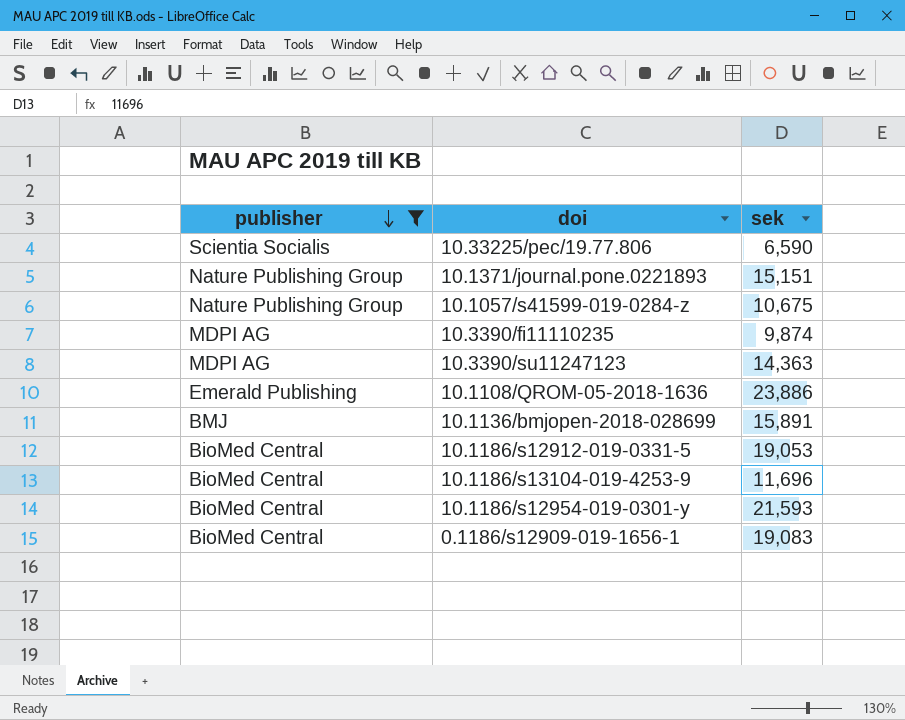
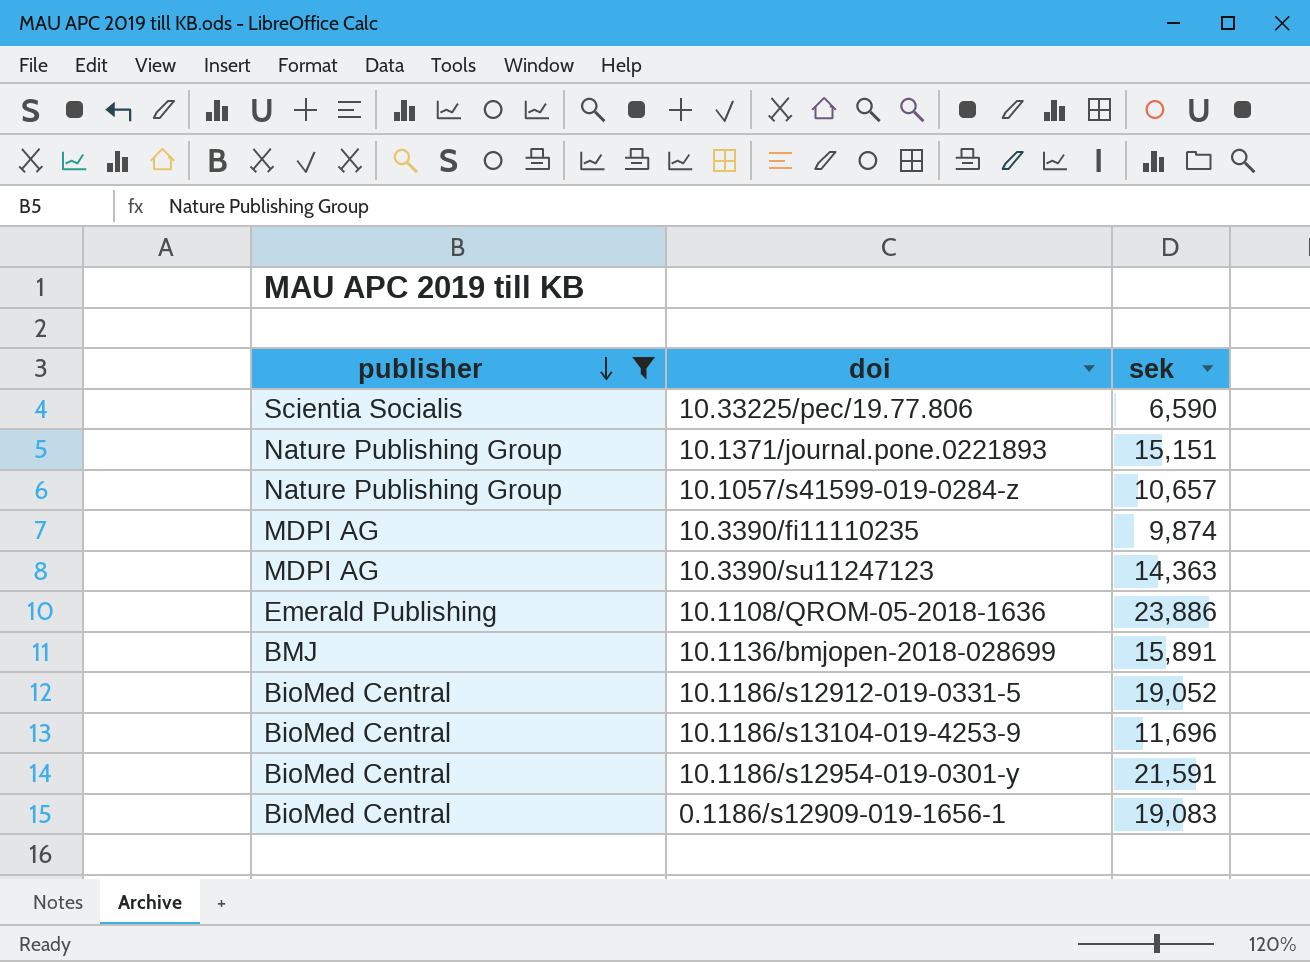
10.1057/s41599-019-0284-z | sek: 10,675 -> 10,657
10.1186/s12912-019-0331-5 | sek: 19,053 -> 19,052
10.1186/s12954-019-0301-y | sek: 21,593 -> 21,591

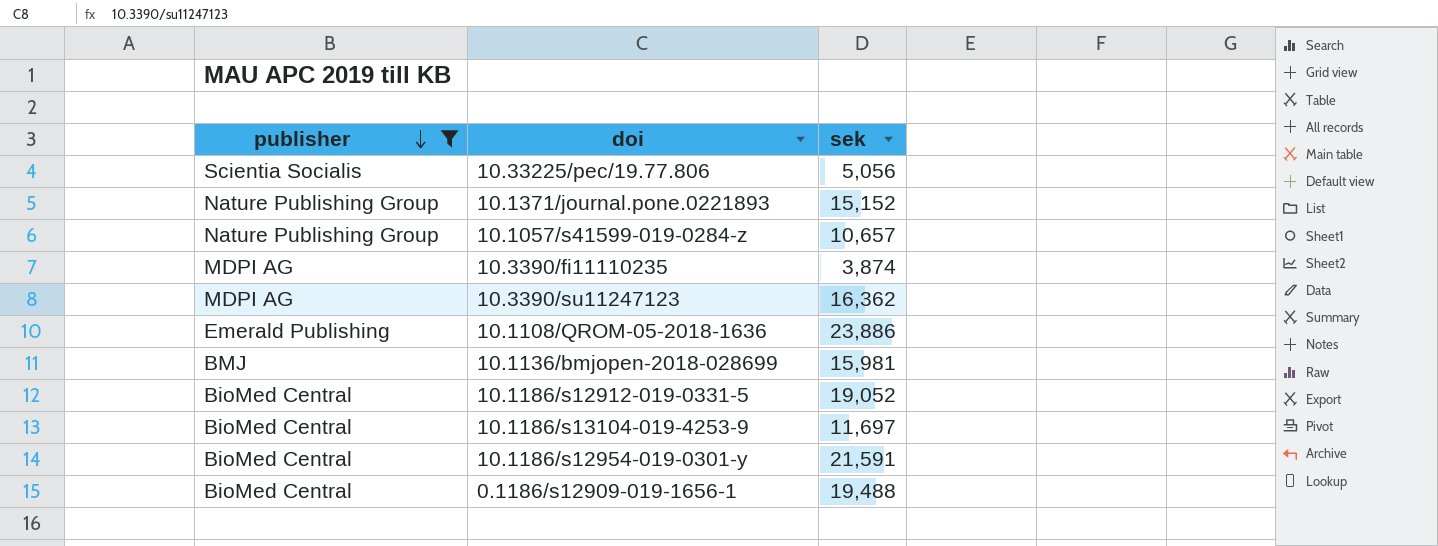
10.33225/pec/19.77.806 | sek: 6,590 -> 5,056
10.1371/journal.pone.0221893 | sek: 15,151 -> 15,152
10.3390/fi11110235 | sek: 9,874 -> 3,874
10.3390/su11247123 | sek: 14,363 -> 16,362
10.1136/bmjopen-2018-028699 | sek: 15,891 -> 15,981
10.1186/s13104-019-4253-9 | sek: 11,696 -> 11,697
0.1186/s12909-019-1656-1 | sek: 19,083 -> 19,488

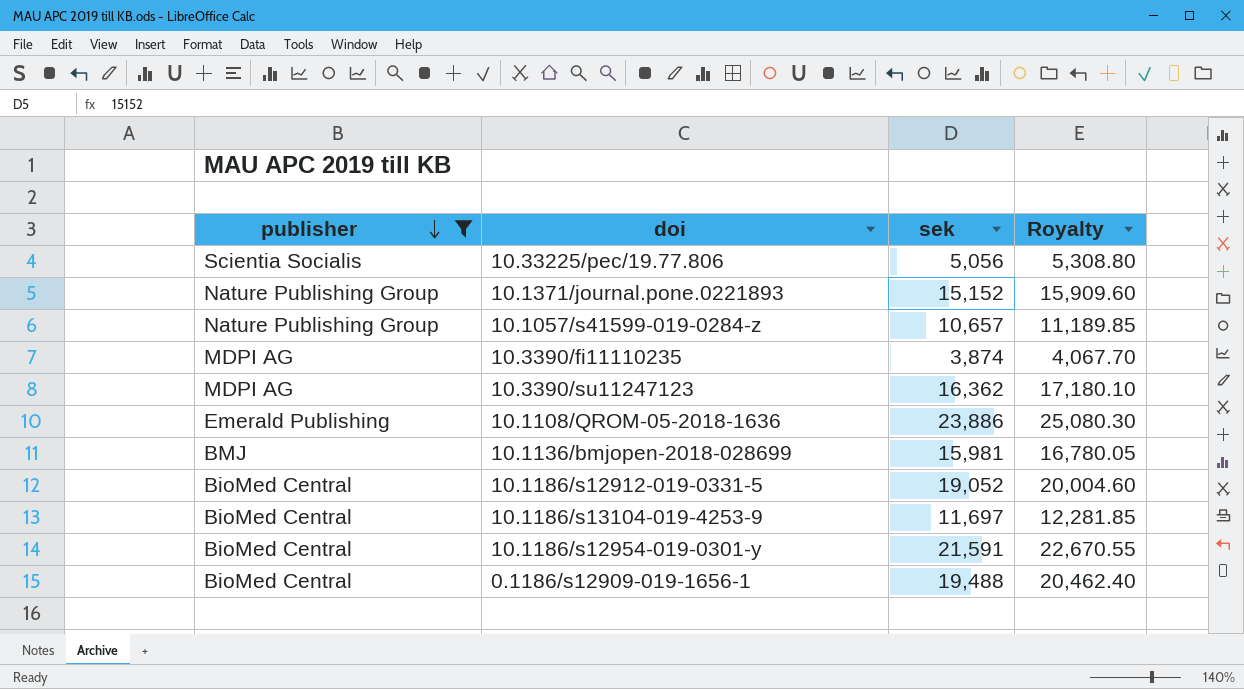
column Royalty | formula: none -> [sek] * 1.05

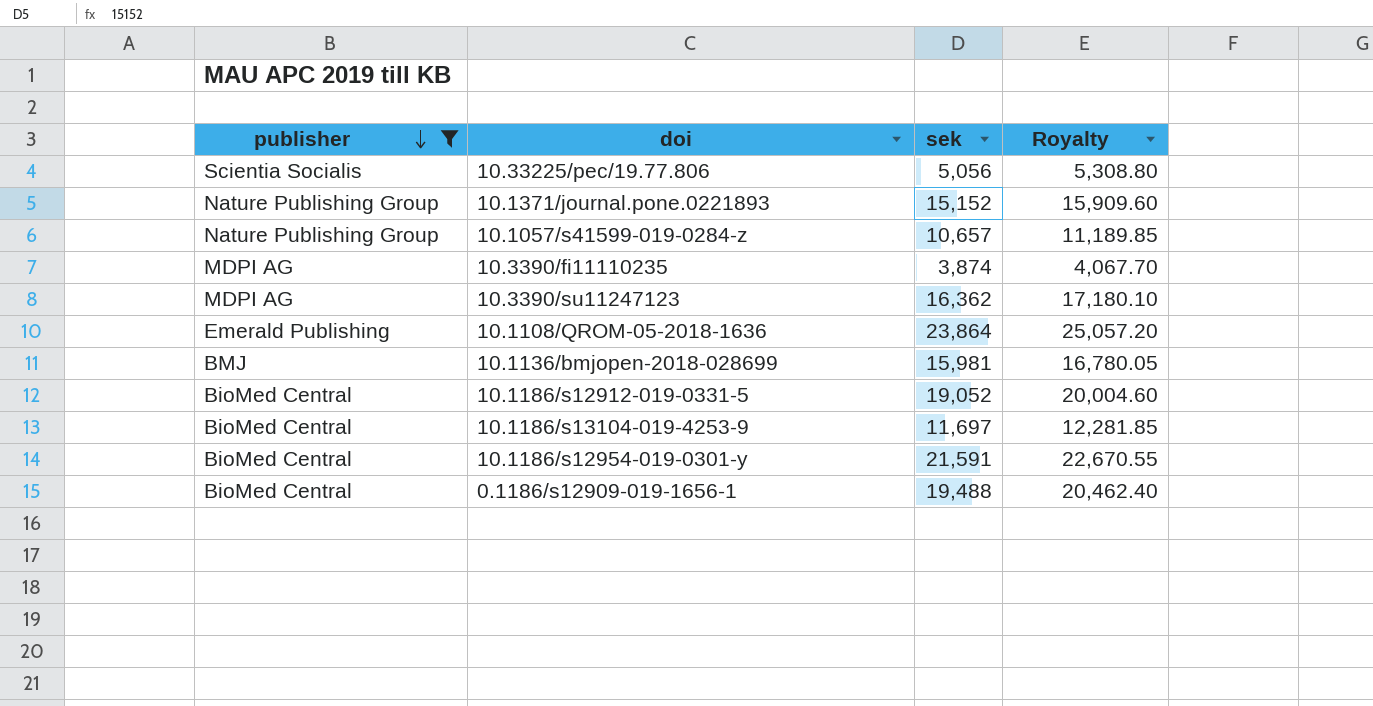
10.1108/QROM-05-2018-1636 | sek: 23,886 -> 23,864
10.1108/QROM-05-2018-1636 | Royalty: 25,080.30 -> 25,057.20

